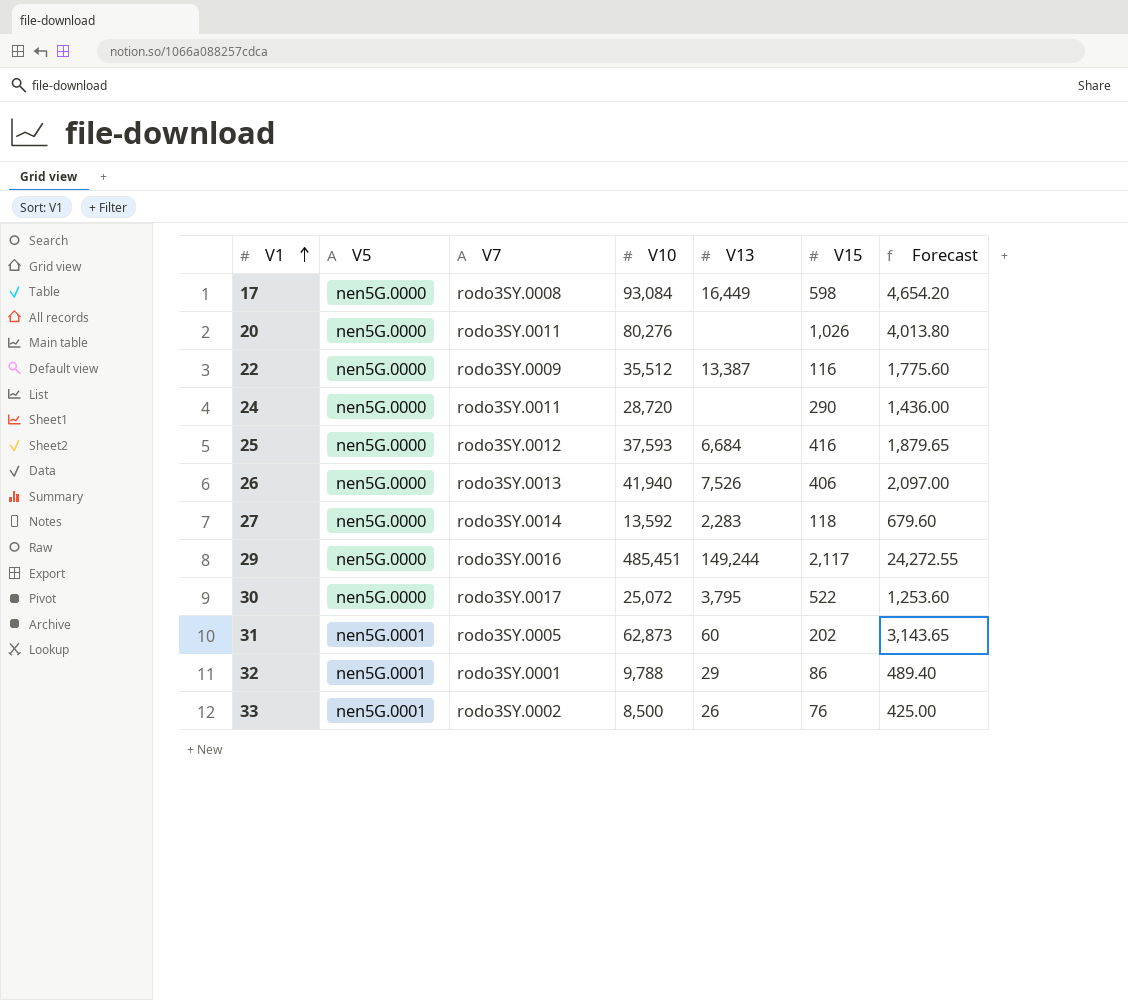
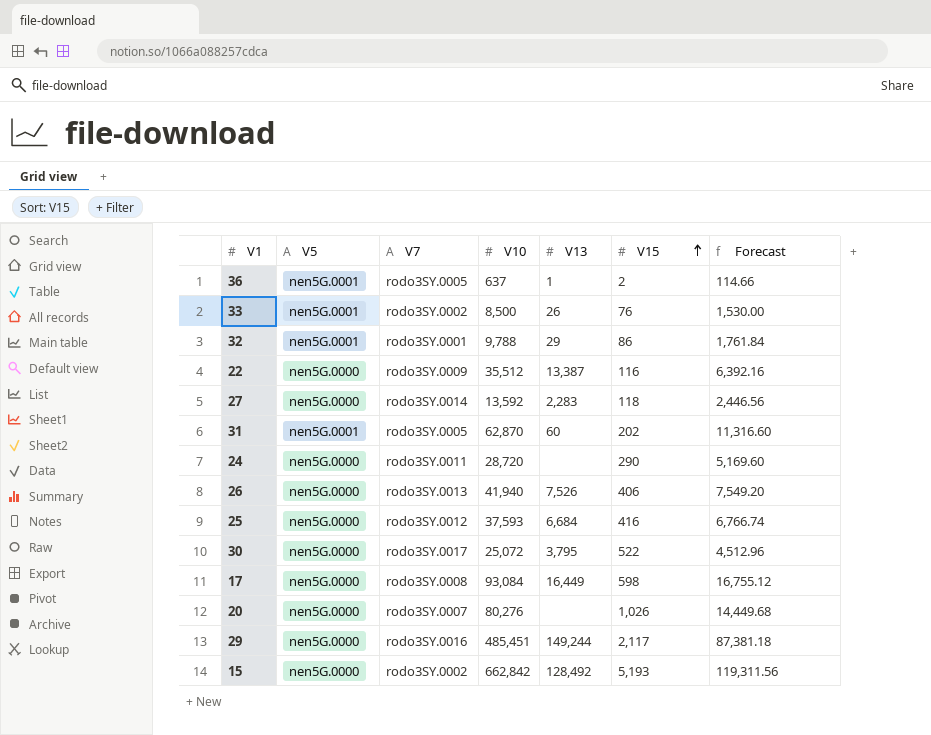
row order: V1 ascending -> V15 ascending
column Forecast | formula: [V10] * 0.05 -> [V10] * 0.18
row 36: none -> nen5G.0001 | rodo3SY.0005 | 637 | 1 | 2 | 114.66
31 | V10: 62,873 -> 62,870
20 | V7: rodo3SY.0011 -> rodo3SY.0007
row 15: none -> nen5G.0000 | rodo3SY.0002 | 662,842 | 128,492 | 5,193 | 119,311.56

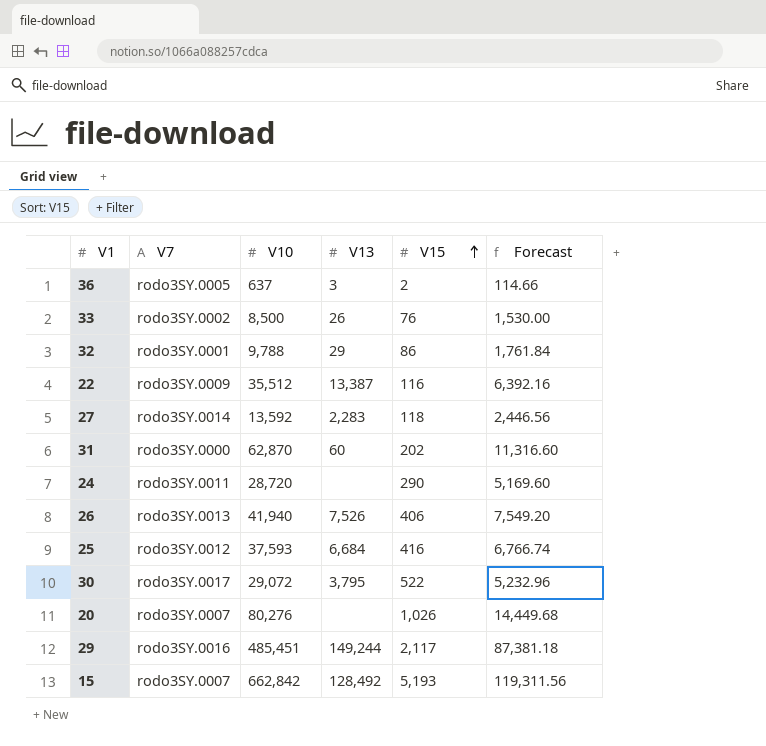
column V5 | position: 2 -> none
row 17: nen5G.0000 | rodo3SY.0008 | 93,084 | 16,449 | 598 | 16,755.12 -> none
36 | V13: 1 -> 3
31 | V7: rodo3SY.0005 -> rodo3SY.0000
30 | V10: 25,072 -> 29,072
30 | Forecast: 4,512.96 -> 5,232.96
15 | V7: rodo3SY.0002 -> rodo3SY.0007

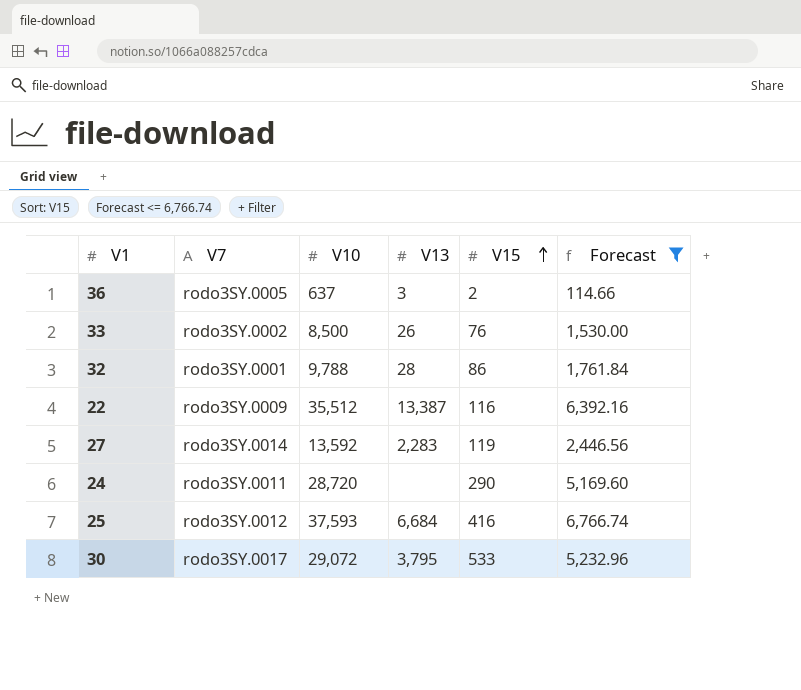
filter: none -> Forecast <= 6,766.74
32 | V13: 29 -> 28
27 | V15: 118 -> 119
30 | V15: 522 -> 533

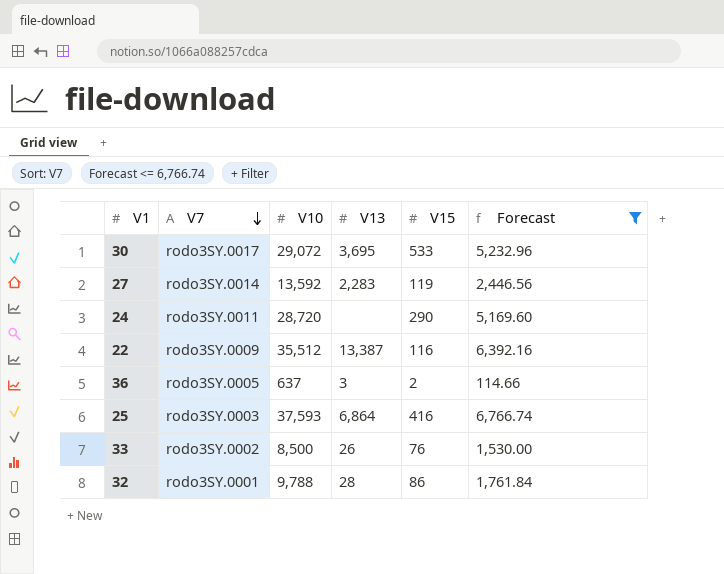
row order: V15 ascending -> V7 descending
30 | V13: 3,795 -> 3,695
25 | V7: rodo3SY.0012 -> rodo3SY.0003
25 | V13: 6,684 -> 6,864

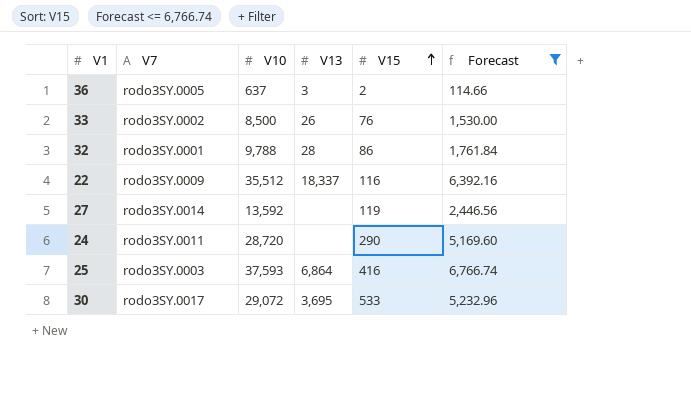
row order: V7 descending -> V15 ascending
22 | V13: 13,387 -> 18,337
27 | V13: 2,283 -> none

